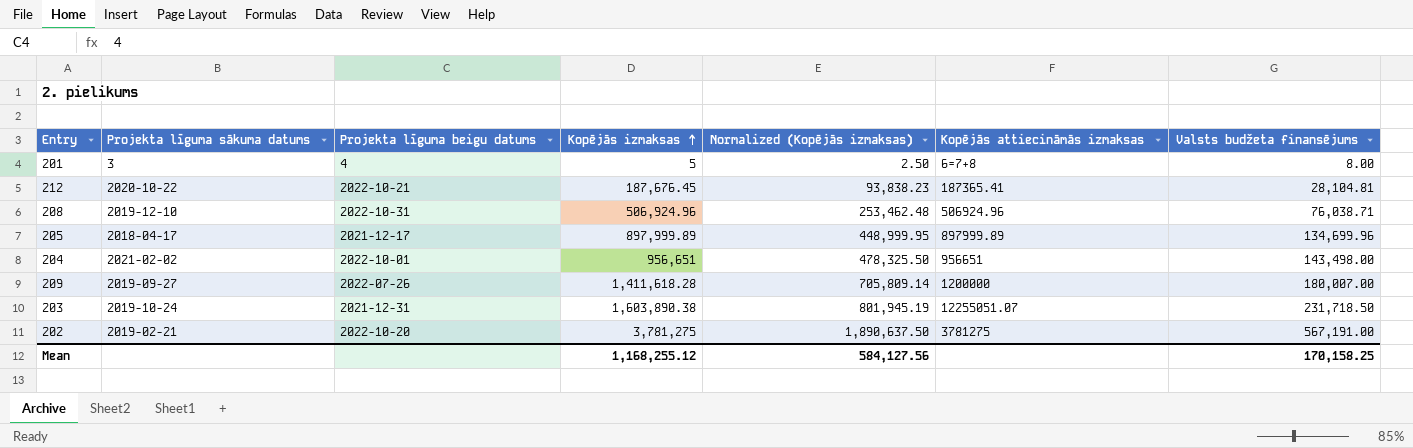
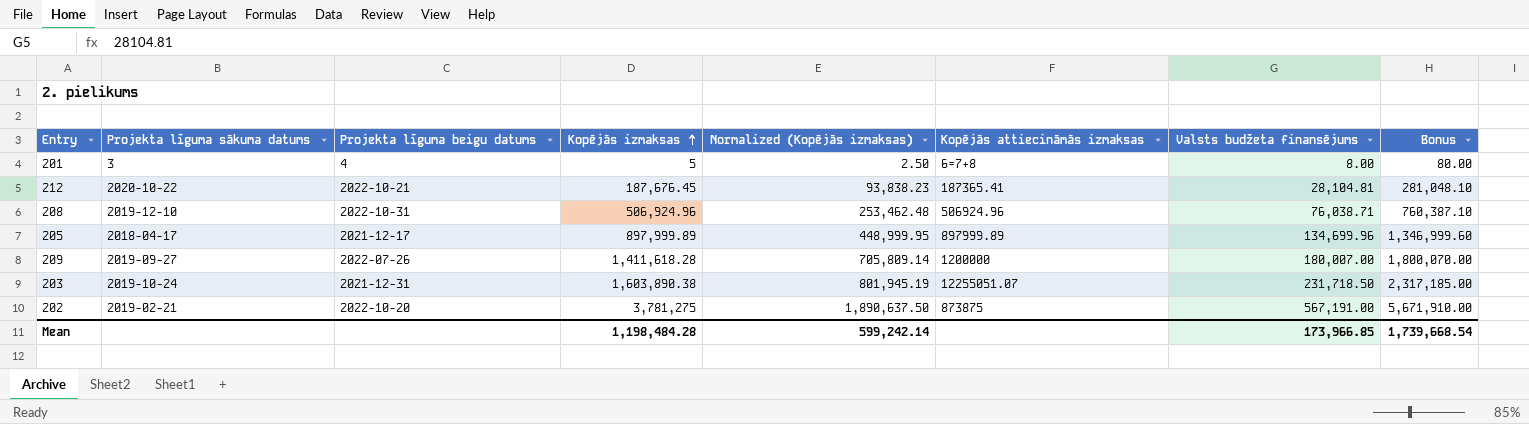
column Bonus | formula: none -> [Valsts budžeta finansējums] * 10
row 204: 2021-02-02 | 2022-10-01 | 956,651 | 478,325.50 | 956651 | 143,498.00 -> none
202 | Kopējās attiecināmās izmaksas: 3781275 -> 873875
Mean | Kopējās izmaksas: 1,168,255.12 -> 1,198,484.28
Mean | Normalized (Kopējās izmaksas): 584,127.56 -> 599,242.14
Mean | Valsts budžeta finansējums: 170,158.25 -> 173,966.85

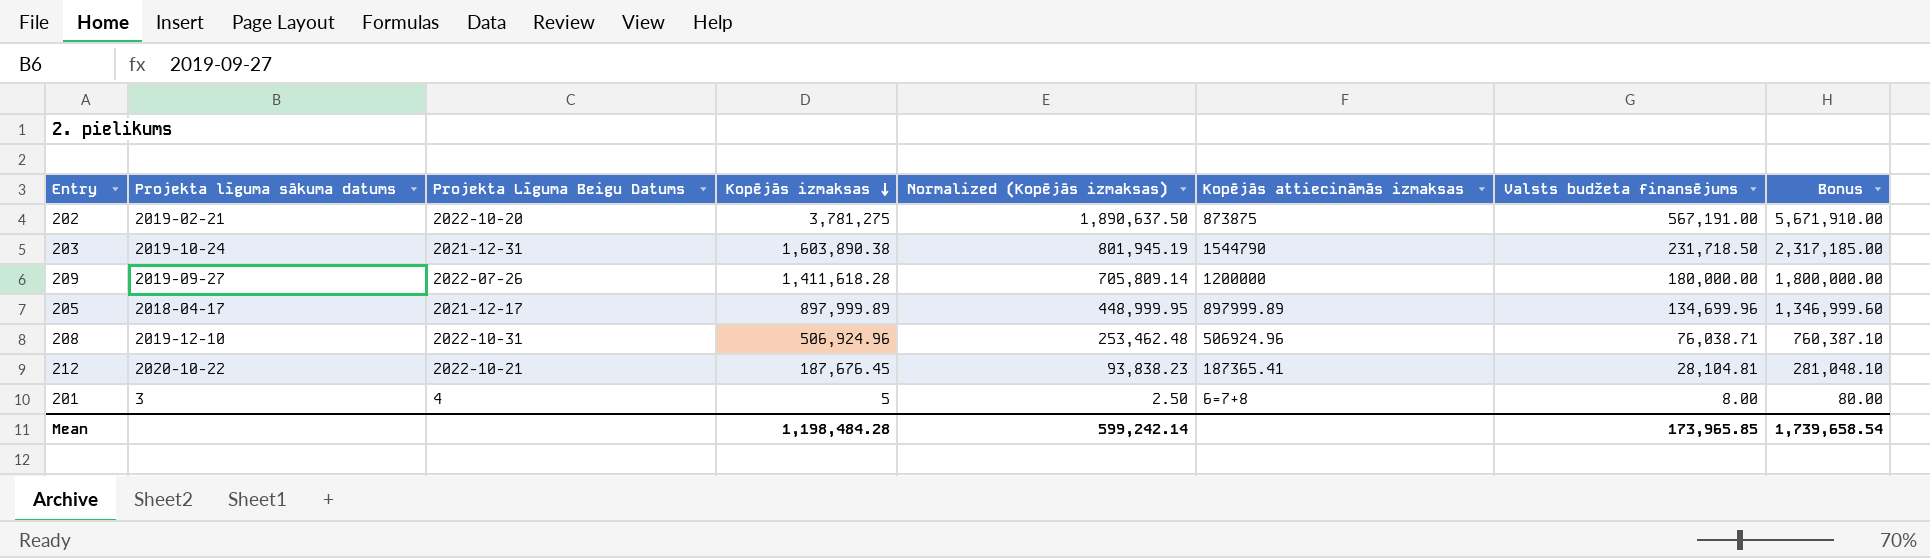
row order: Kopējās izmaksas ascending -> Kopējās izmaksas descending
column name: Projekta līguma beigu datums -> Projekta Līguma Beigu Datums
203 | Kopējās attiecināmās izmaksas: 12255051.07 -> 1544790
209 | Valsts budžeta finansējums: 180,007.00 -> 180,000.00
209 | Bonus: 1,800,070.00 -> 1,800,000.00
Mean | Valsts budžeta finansējums: 173,966.85 -> 173,965.85
Mean | Bonus: 1,739,668.54 -> 1,739,658.54

